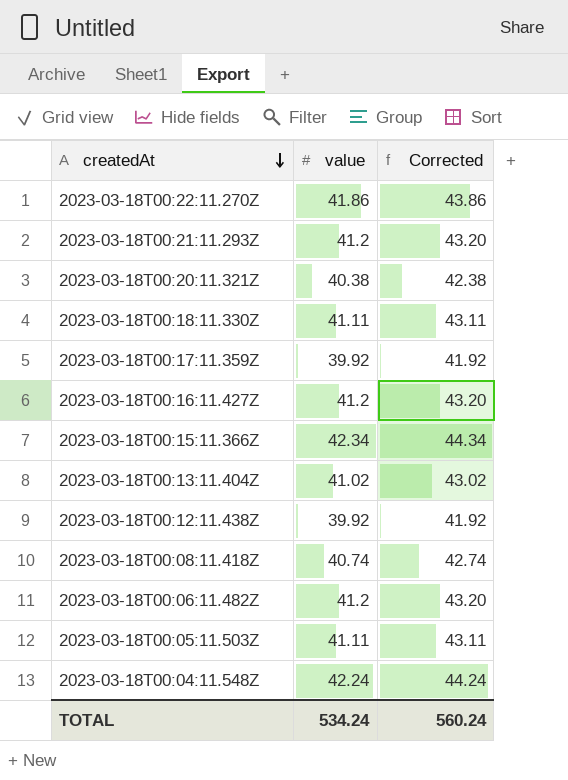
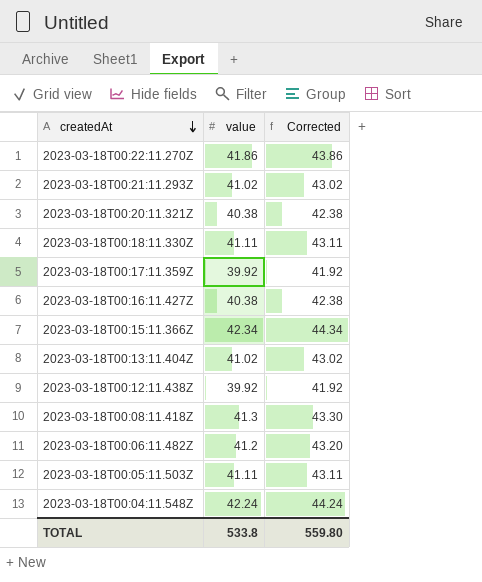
2023-03-18T00:21:11.293Z | value: 41.2 -> 41.02
2023-03-18T00:21:11.293Z | Corrected: 43.20 -> 43.02
2023-03-18T00:16:11.427Z | value: 41.2 -> 40.38
2023-03-18T00:16:11.427Z | Corrected: 43.20 -> 42.38
2023-03-18T00:08:11.418Z | value: 40.74 -> 41.3
2023-03-18T00:08:11.418Z | Corrected: 42.74 -> 43.30
TOTAL | value: 534.24 -> 533.8
TOTAL | Corrected: 560.24 -> 559.80

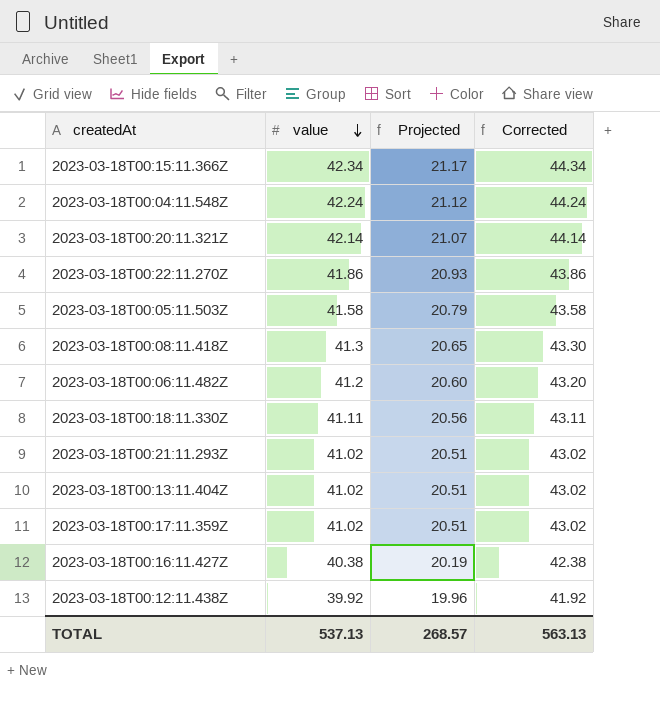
row order: createdAt descending -> value descending
column Projected | formula: none -> [value] * 0.5
2023-03-18T00:20:11.321Z | value: 40.38 -> 42.14
2023-03-18T00:20:11.321Z | Corrected: 42.38 -> 44.14
2023-03-18T00:05:11.503Z | value: 41.11 -> 41.58
2023-03-18T00:05:11.503Z | Corrected: 43.11 -> 43.58
2023-03-18T00:17:11.359Z | value: 39.92 -> 41.02
2023-03-18T00:17:11.359Z | Corrected: 41.92 -> 43.02
TOTAL | value: 533.8 -> 537.13
TOTAL | Corrected: 559.80 -> 563.13

